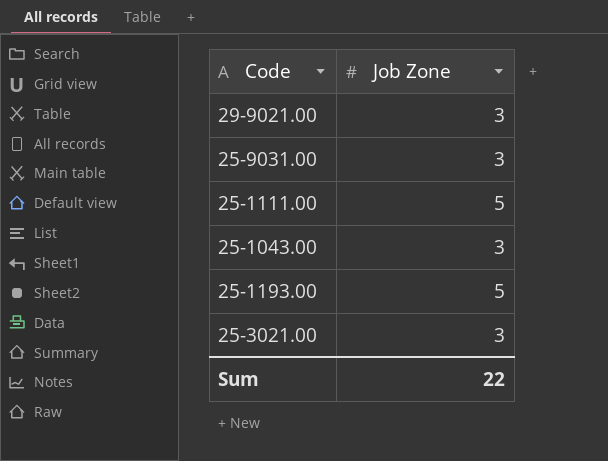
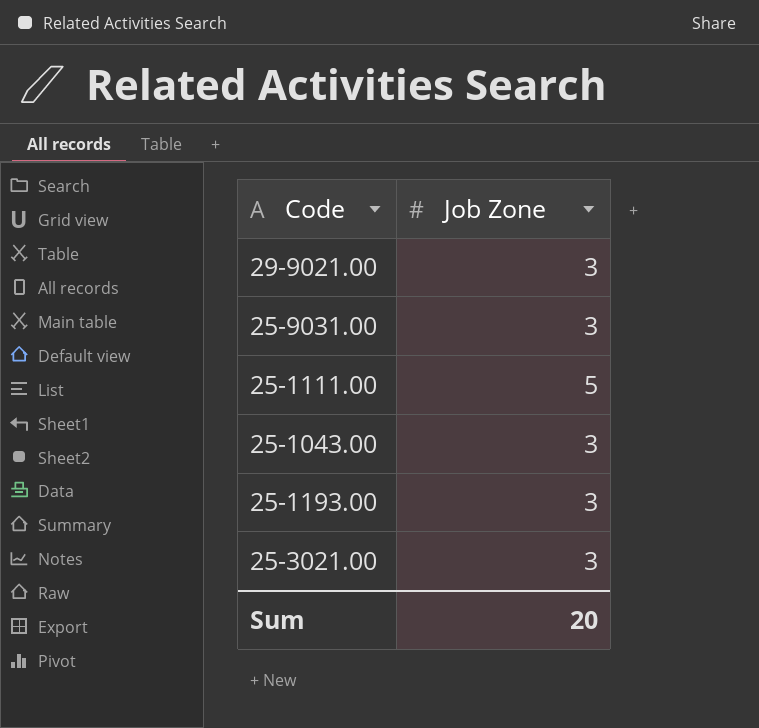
25-1193.00 | Job Zone: 5 -> 3
Sum | Job Zone: 22 -> 20

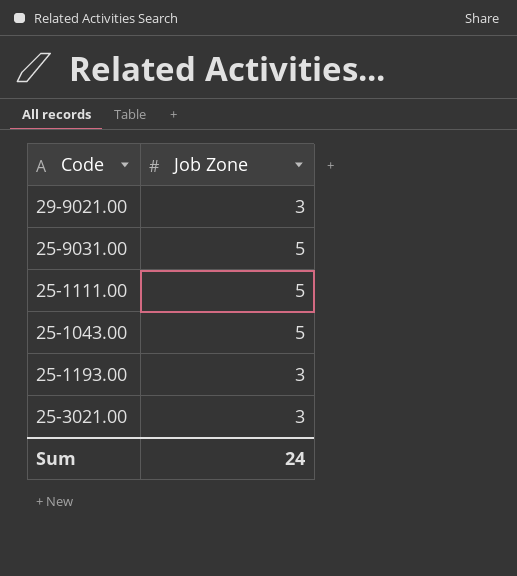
25-9031.00 | Job Zone: 3 -> 5
25-1043.00 | Job Zone: 3 -> 5
Sum | Job Zone: 20 -> 24

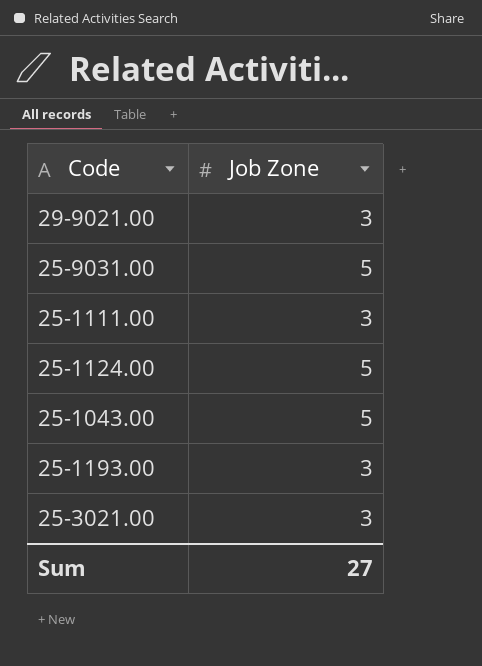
25-1111.00 | Job Zone: 5 -> 3
row 25-1124.00: none -> 5
Sum | Job Zone: 24 -> 27

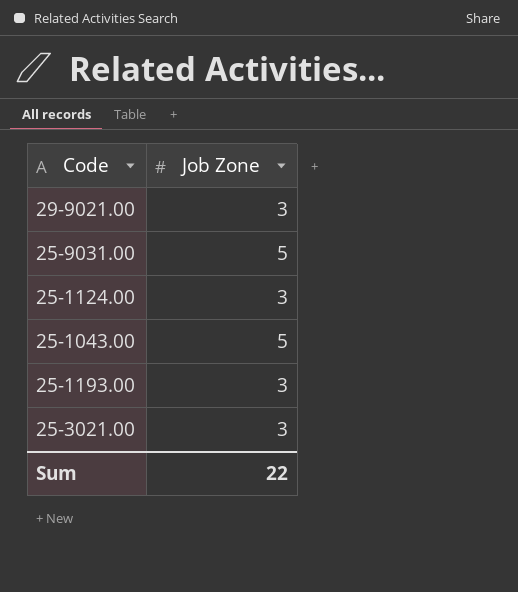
row 25-1111.00: 3 -> none
25-1124.00 | Job Zone: 5 -> 3
Sum | Job Zone: 27 -> 22

